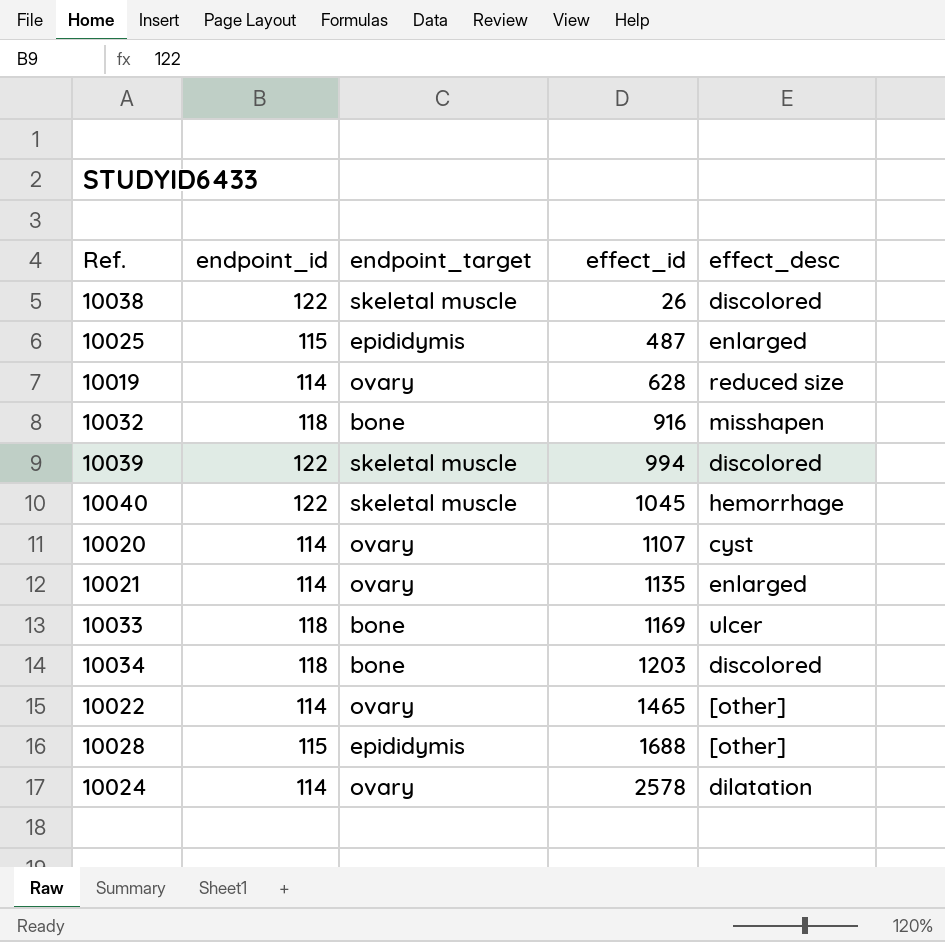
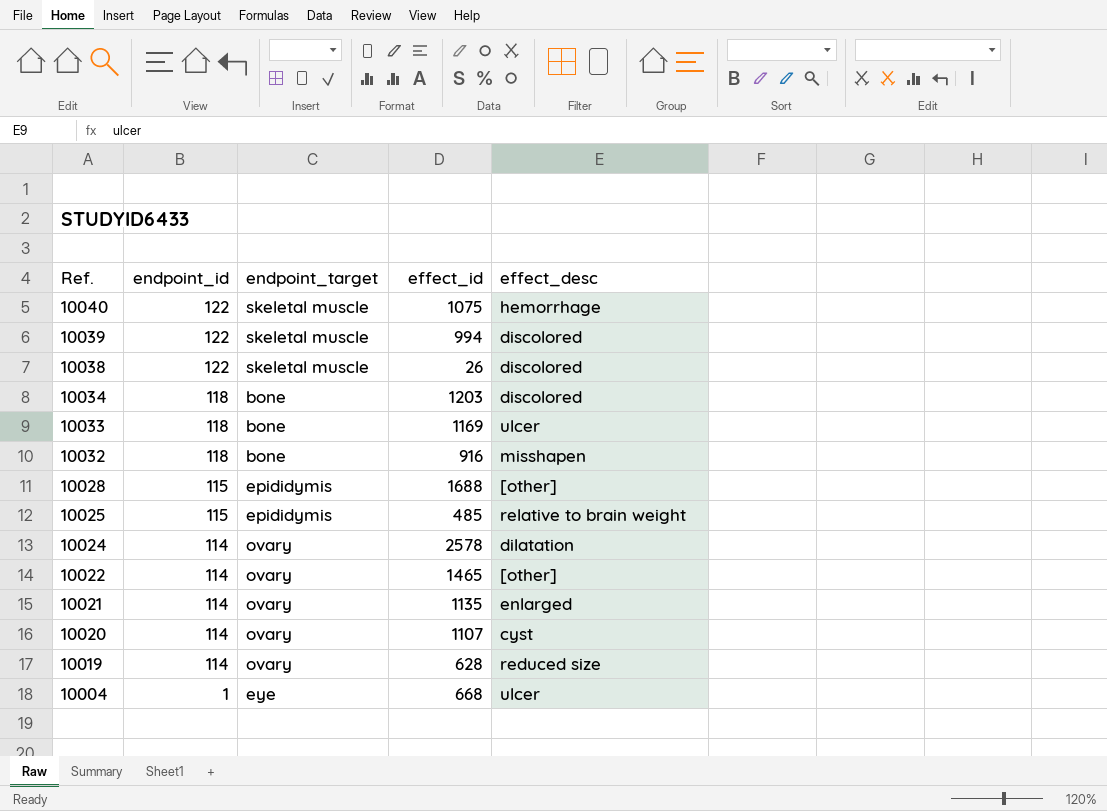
row order: effect_id ascending -> Ref. descending
10040 | effect_id: 1045 -> 1075
10025 | effect_id: 487 -> 485
10025 | effect_desc: enlarged -> relative to brain weight
row 10004: none -> 1 | eye | 668 | ulcer

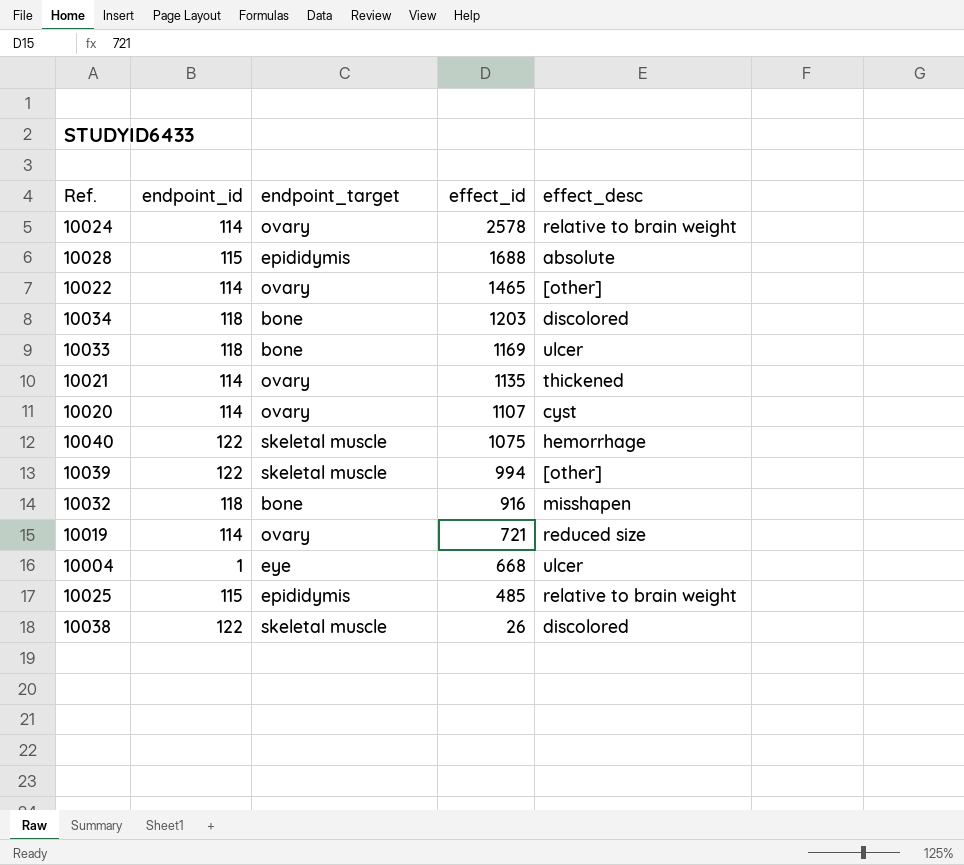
row order: Ref. descending -> effect_id descending
10024 | effect_desc: dilatation -> relative to brain weight
10028 | effect_desc: [other] -> absolute
10021 | effect_desc: enlarged -> thickened
10039 | effect_desc: discolored -> [other]
10019 | effect_id: 628 -> 721

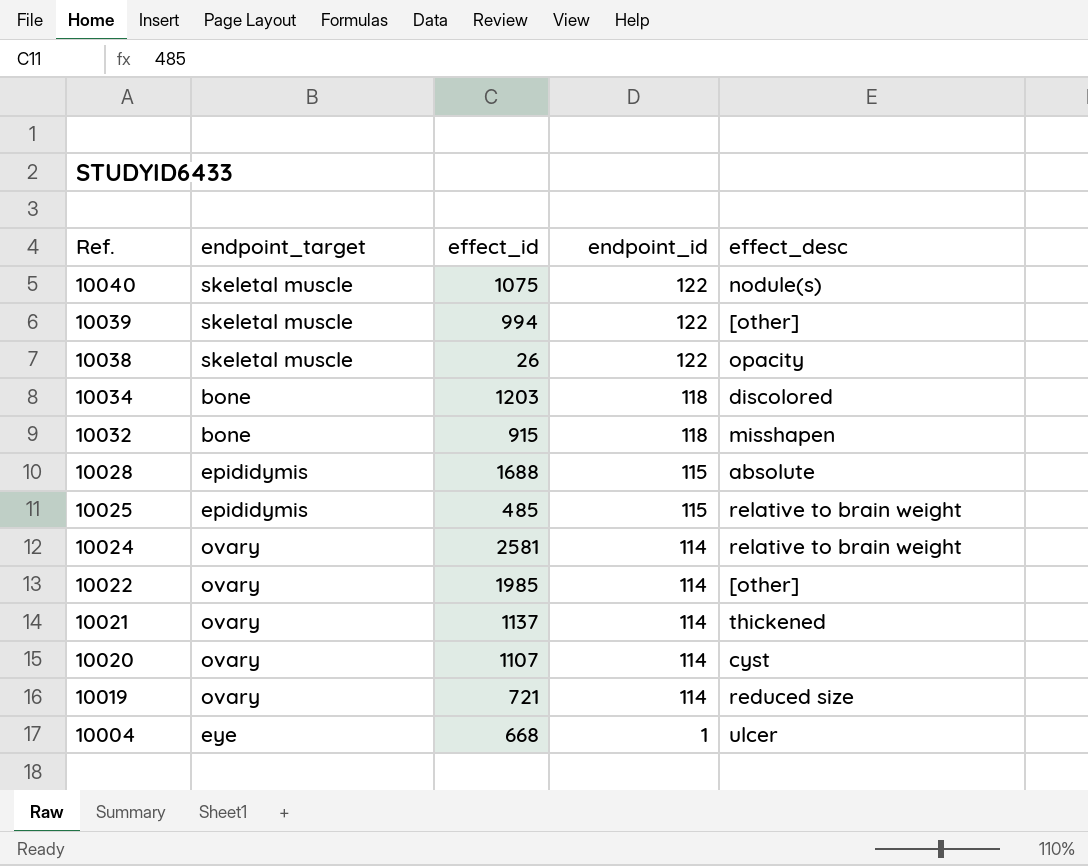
row order: effect_id descending -> Ref. descending
column endpoint_id | position: 2 -> 4
row 10033: 118 | bone | 1169 | ulcer -> none
10040 | effect_desc: hemorrhage -> nodule(s)
10038 | effect_desc: discolored -> opacity
10032 | effect_id: 916 -> 915
10024 | effect_id: 2578 -> 2581
10022 | effect_id: 1465 -> 1985
10021 | effect_id: 1135 -> 1137

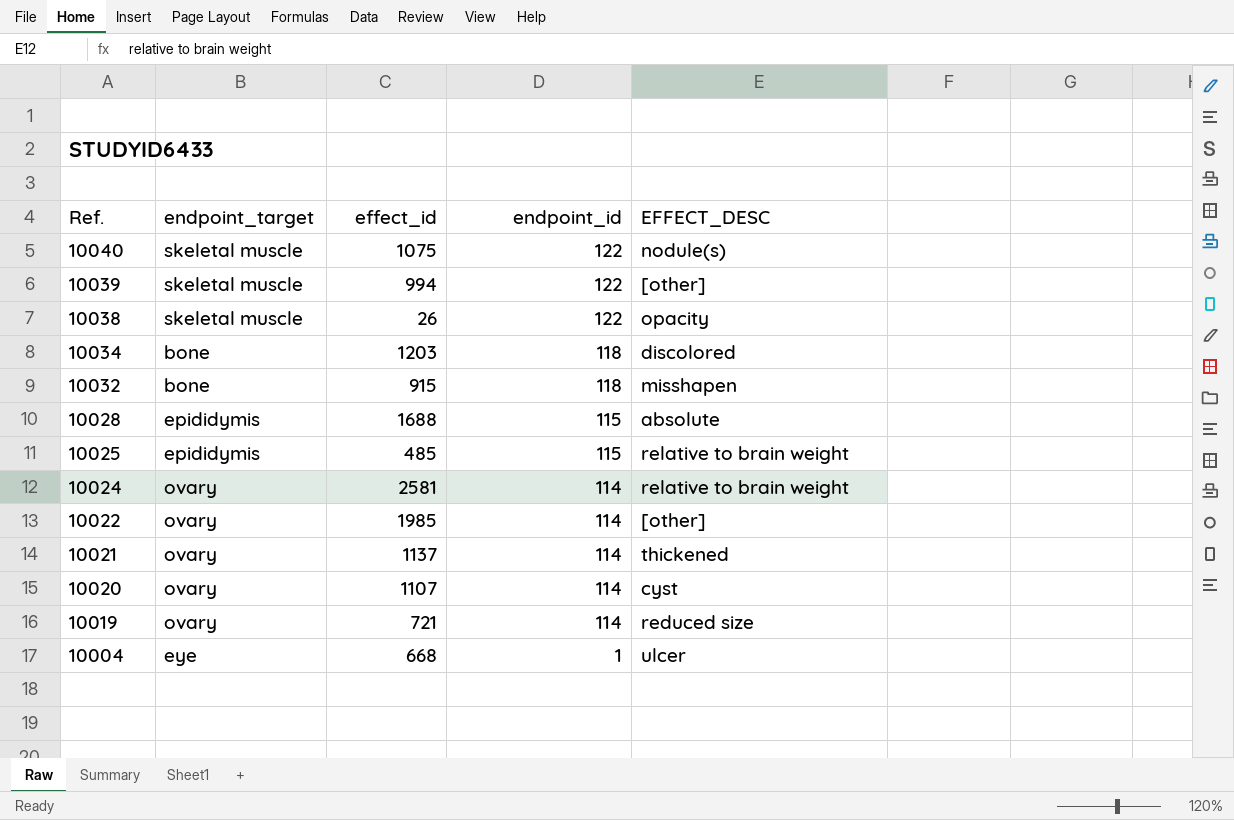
column name: effect_desc -> EFFECT_DESC

